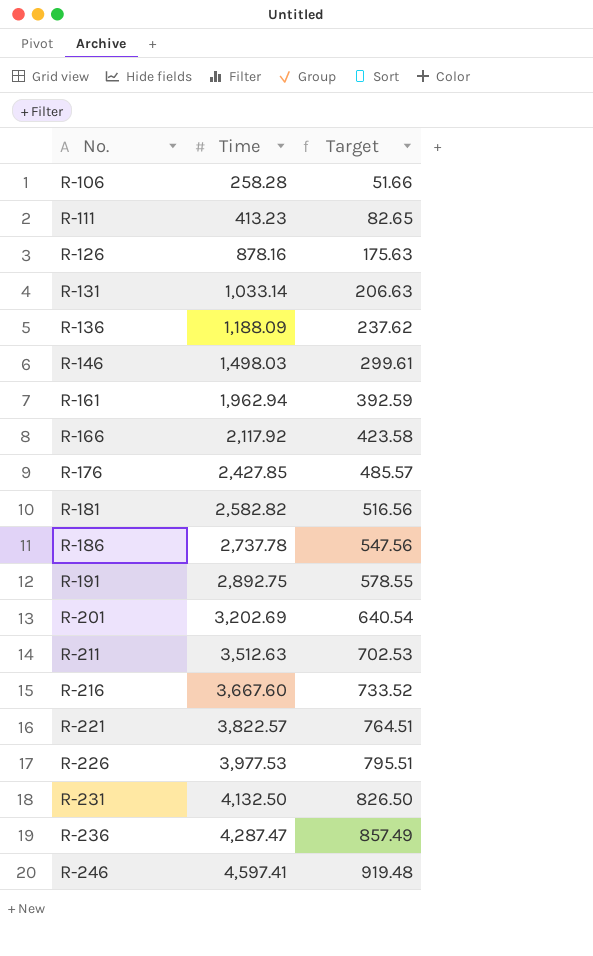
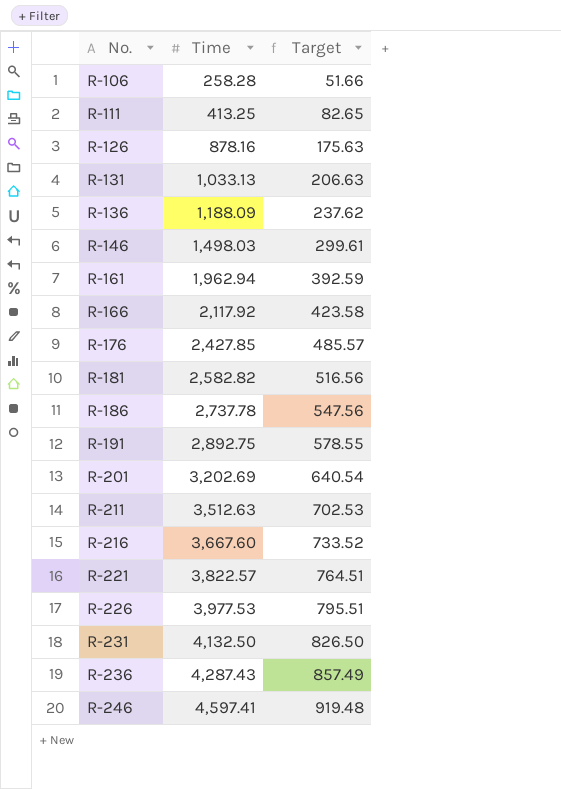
R-111 | Time: 413.23 -> 413.25
R-131 | Time: 1,033.14 -> 1,033.13
R-236 | Time: 4,287.47 -> 4,287.43

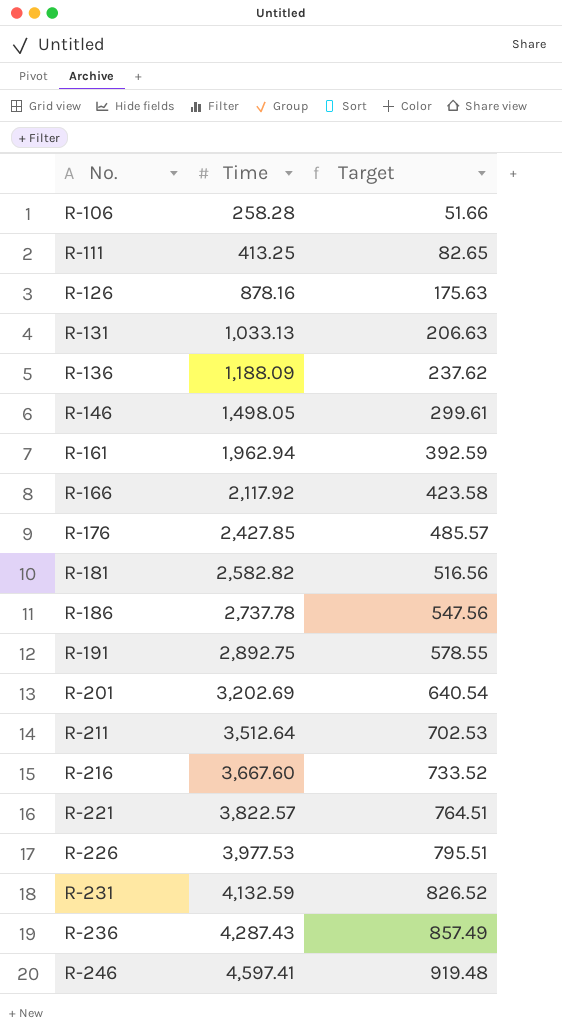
R-146 | Time: 1,498.03 -> 1,498.05
R-211 | Time: 3,512.63 -> 3,512.64
R-231 | Time: 4,132.50 -> 4,132.59
R-231 | Target: 826.50 -> 826.52

